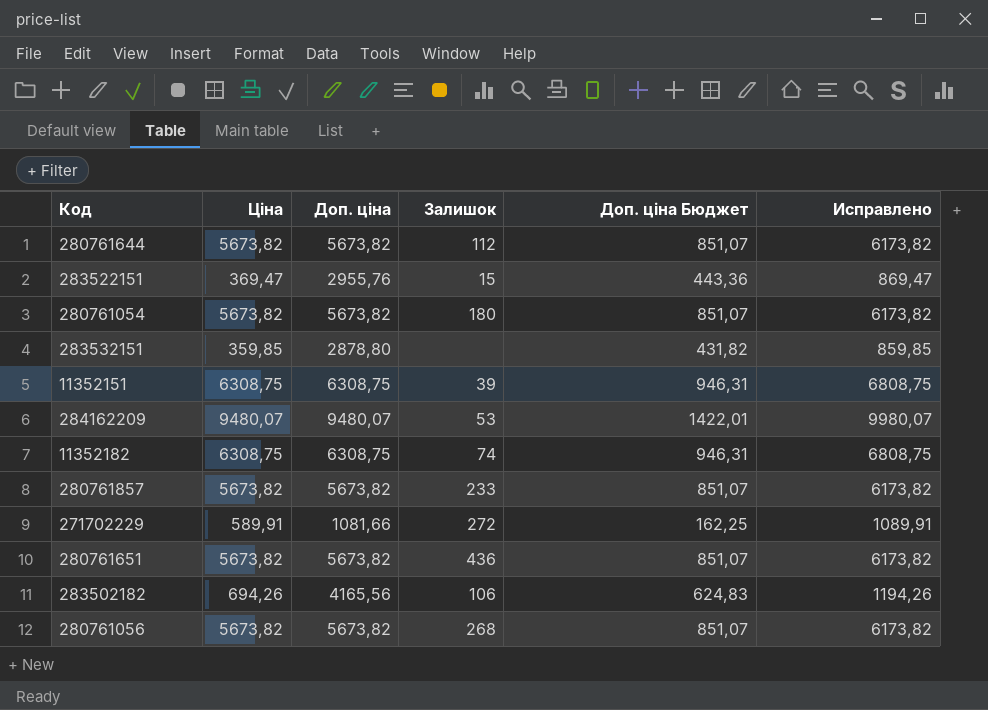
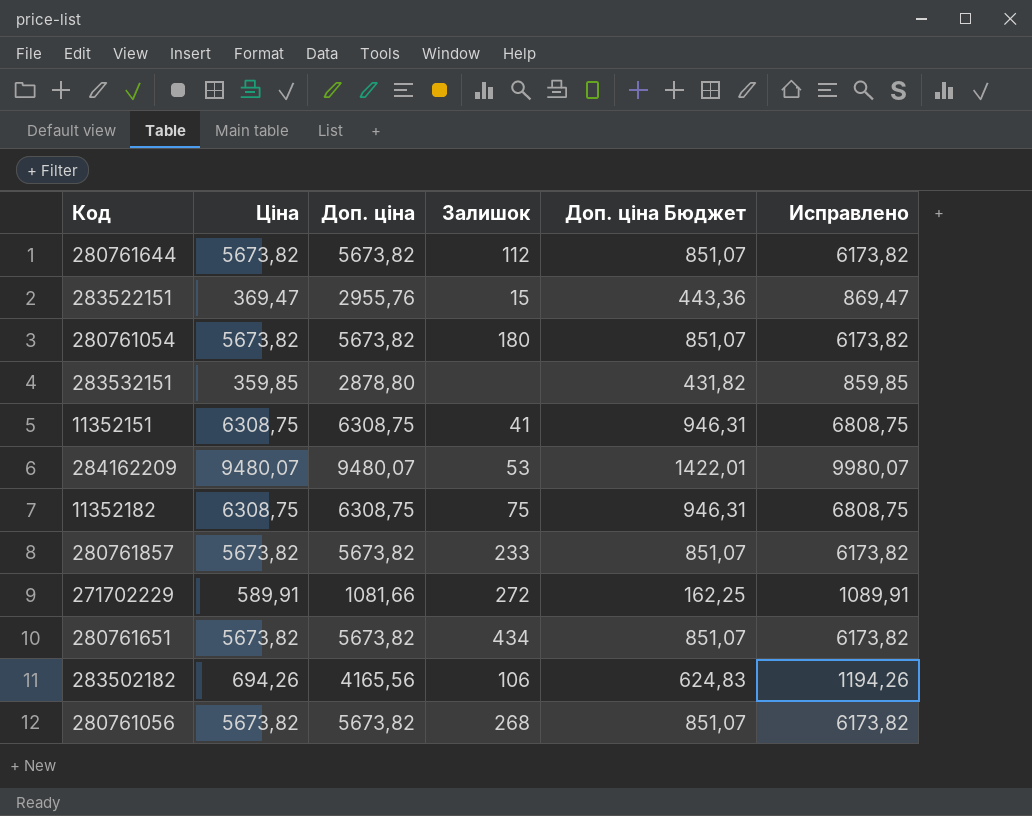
11352151 | Залишок: 39 -> 41
11352182 | Залишок: 74 -> 75
280761651 | Залишок: 436 -> 434

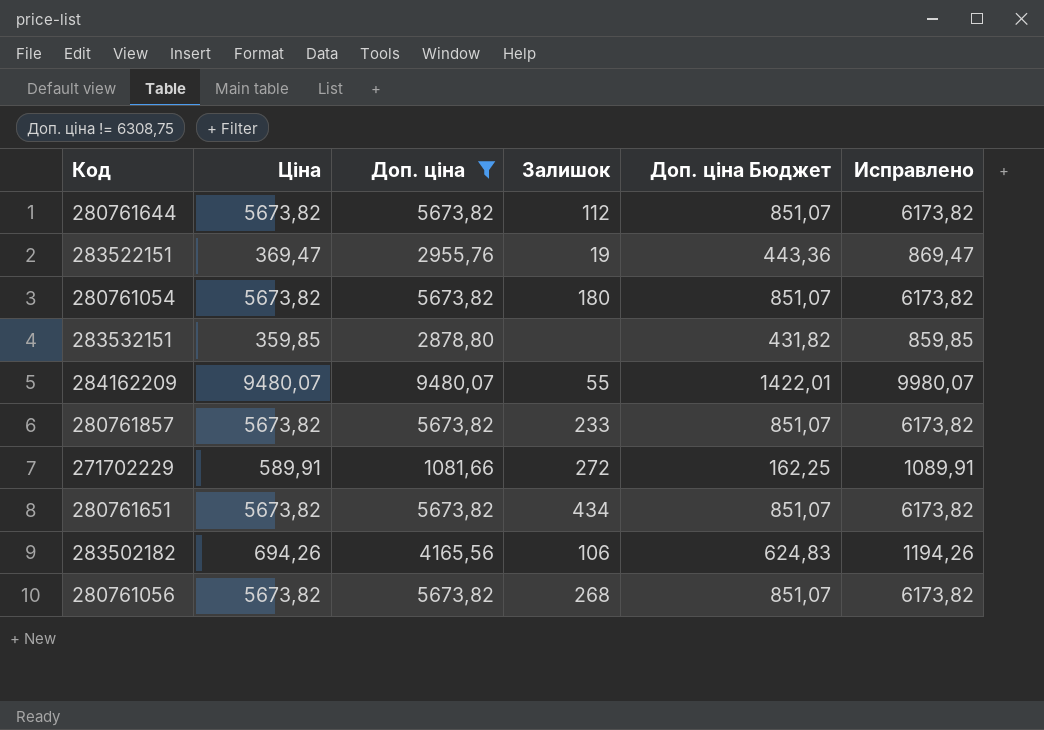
filter: none -> Доп. ціна != 6308,75
283522151 | Залишок: 15 -> 19
284162209 | Залишок: 53 -> 55

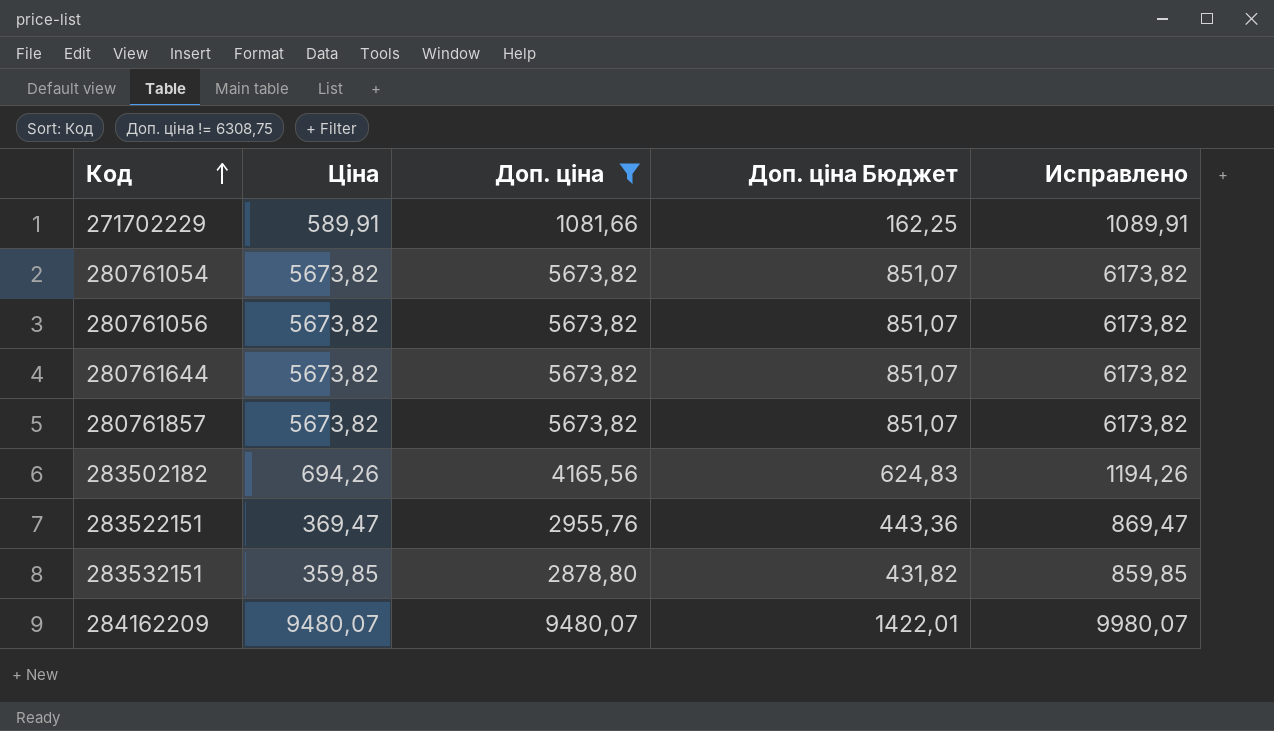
row order: none -> Код ascending
column Залишок | position: 4 -> none
row 280761651: 5673,82 | 5673,82 | 434 | 851,07 | 6173,82 -> none

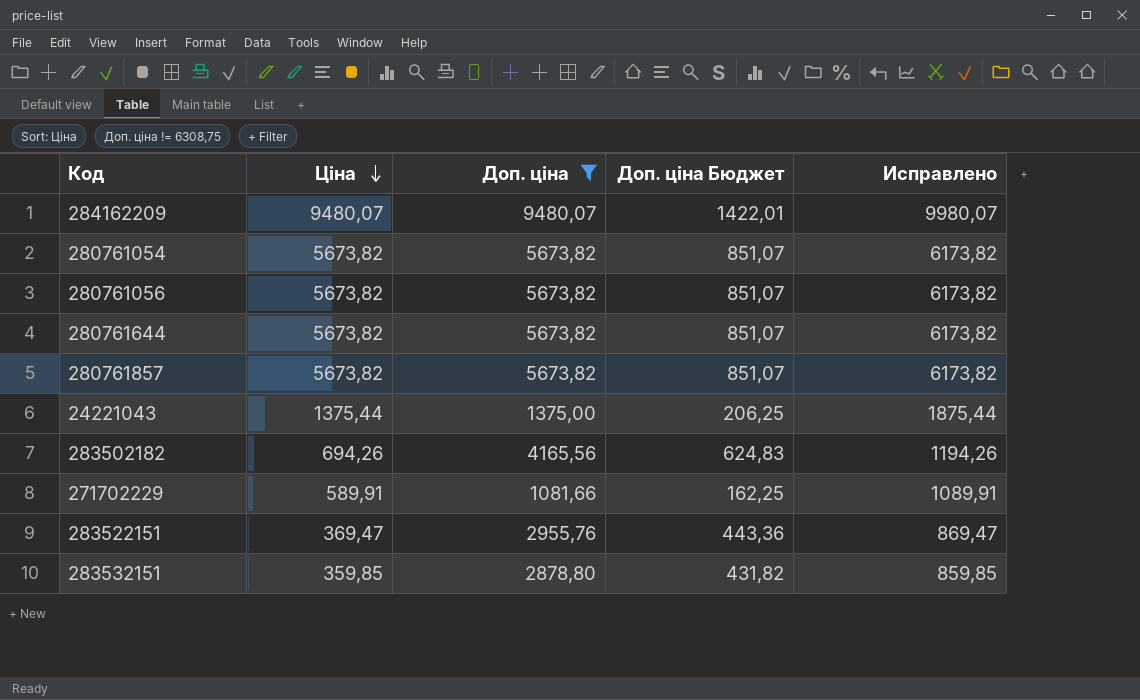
row order: Код ascending -> Ціна descending
row 24221043: none -> 1375,44 | 1375,00 | 206,25 | 1875,44

